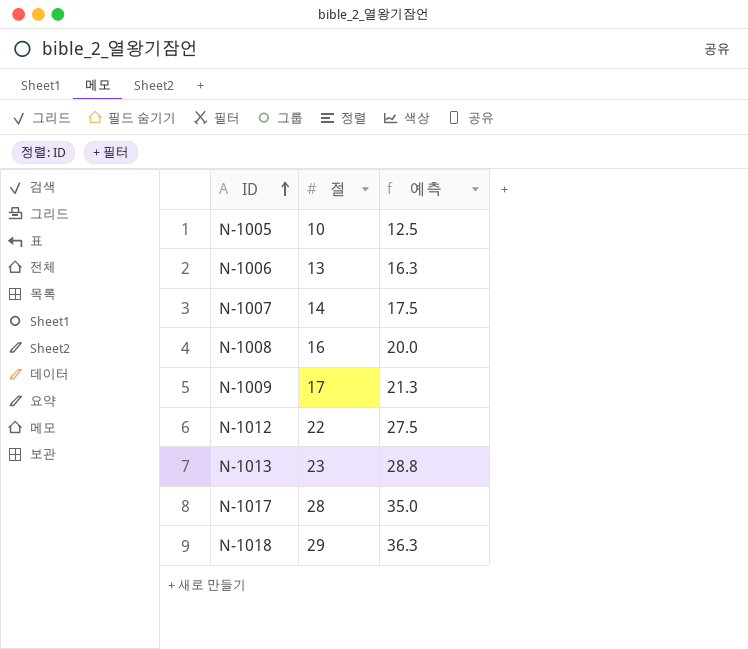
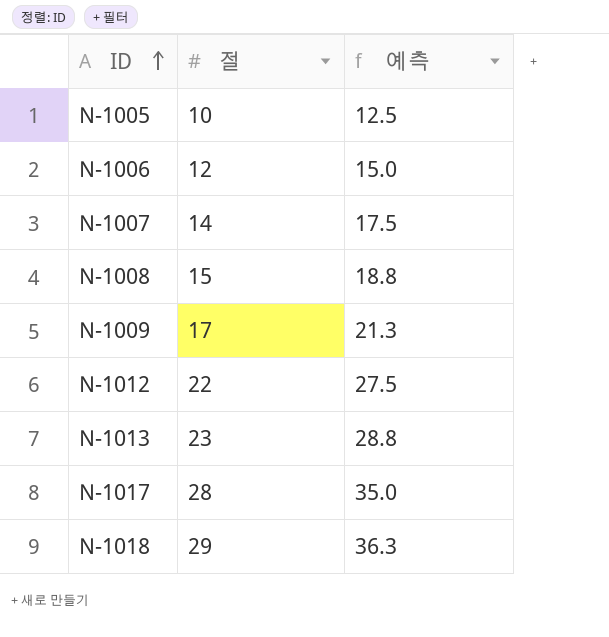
N-1006 | 절: 13 -> 12
N-1006 | 예측: 16.3 -> 15.0
N-1008 | 절: 16 -> 15
N-1008 | 예측: 20.0 -> 18.8

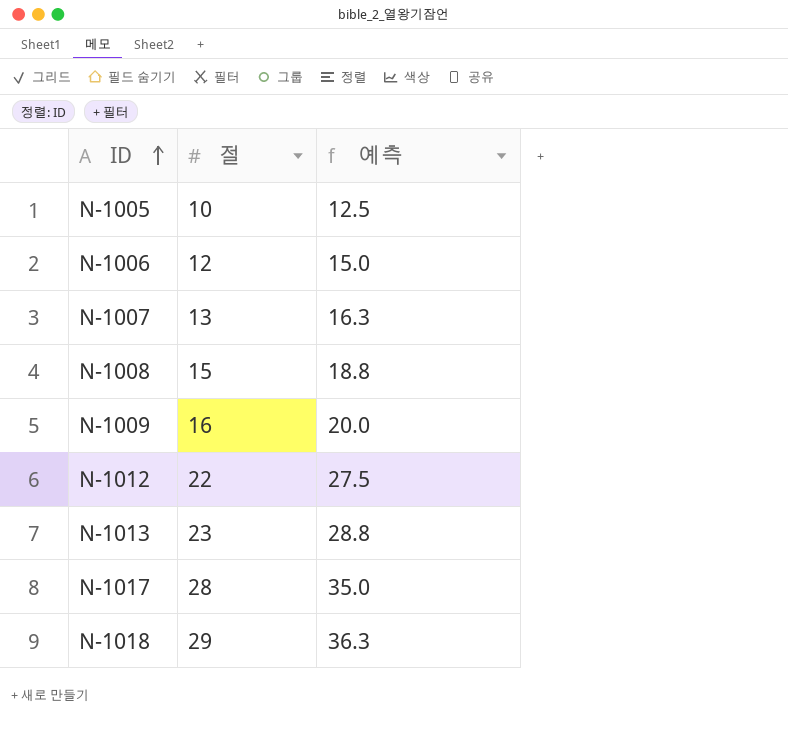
N-1007 | 절: 14 -> 13
N-1007 | 예측: 17.5 -> 16.3
N-1009 | 절: 17 -> 16
N-1009 | 예측: 21.3 -> 20.0

